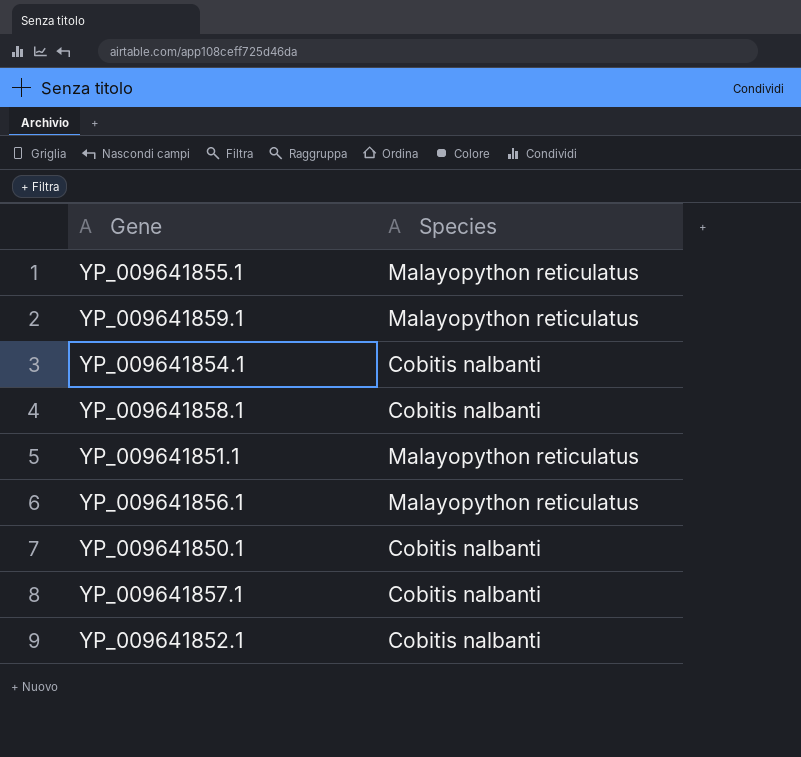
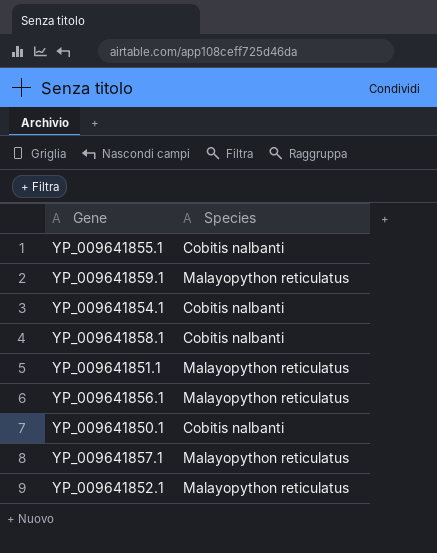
YP_009641855.1 | Species: Malayopython reticulatus -> Cobitis nalbanti
YP_009641857.1 | Species: Cobitis nalbanti -> Malayopython reticulatus
YP_009641852.1 | Species: Cobitis nalbanti -> Malayopython reticulatus

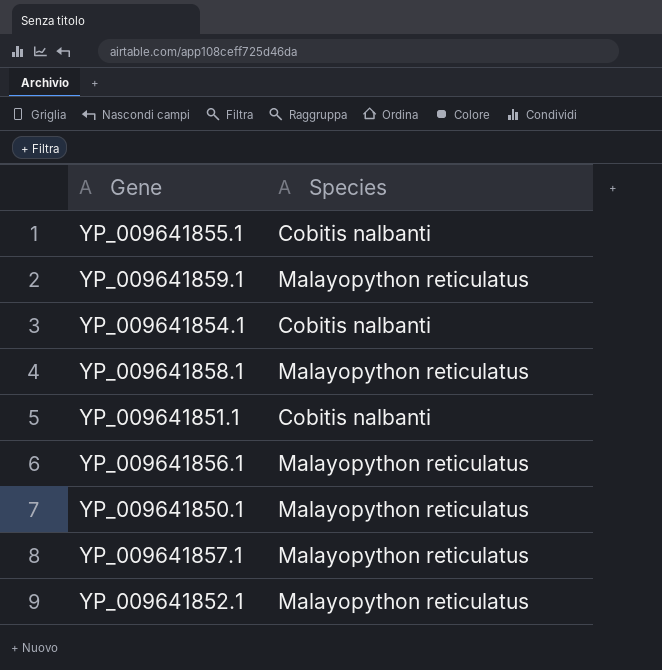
YP_009641858.1 | Species: Cobitis nalbanti -> Malayopython reticulatus
YP_009641851.1 | Species: Malayopython reticulatus -> Cobitis nalbanti
YP_009641850.1 | Species: Cobitis nalbanti -> Malayopython reticulatus

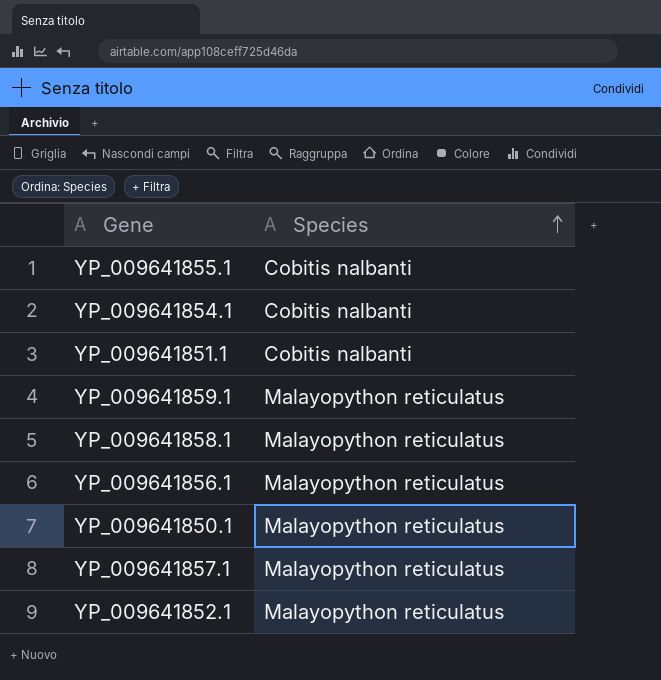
row order: none -> Species ascending

